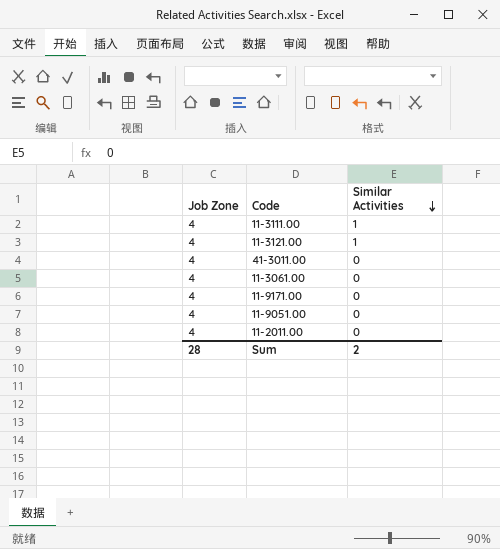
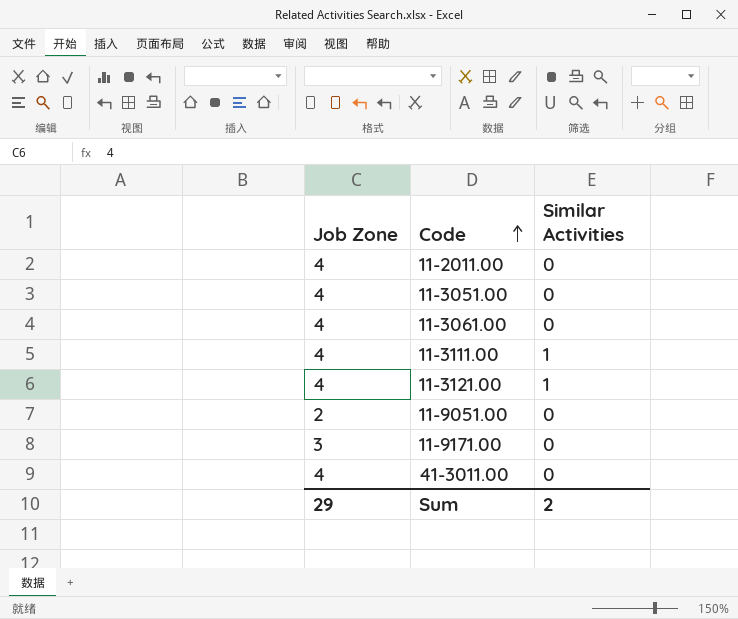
row order: Similar Activities descending -> Code ascending
row 11-3051.00: none -> 4 | 0
11-9051.00 | Job Zone: 4 -> 2
11-9171.00 | Job Zone: 4 -> 3
Sum | Job Zone: 28 -> 29

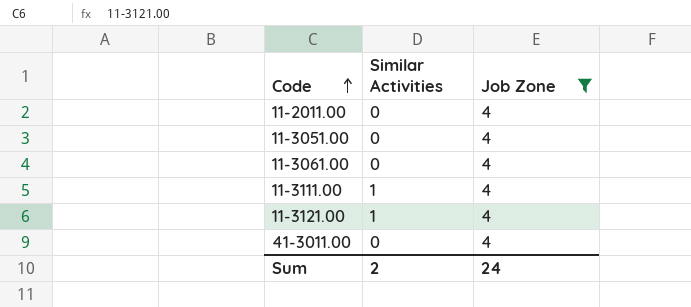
filter: none -> Job Zone = 4
column Job Zone | position: 1 -> 3
Sum | Job Zone: 29 -> 24

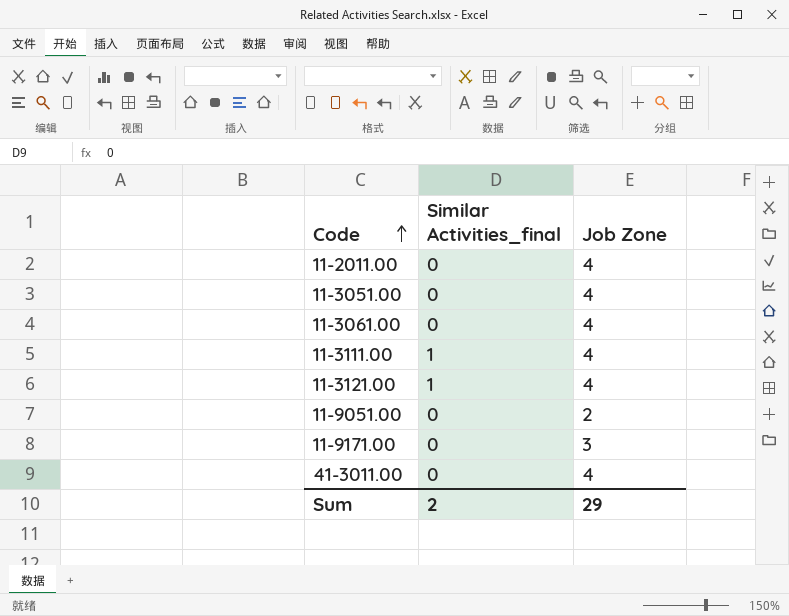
filter: Job Zone = 4 -> none
column name: Similar Activities -> Similar Activities_final
Sum | Job Zone: 24 -> 29

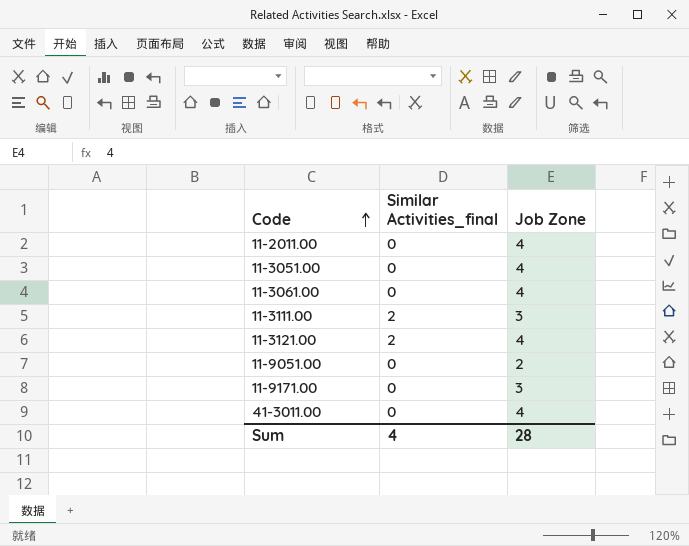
11-3111.00 | Similar Activities_final: 1 -> 2
11-3111.00 | Job Zone: 4 -> 3
11-3121.00 | Similar Activities_final: 1 -> 2
Sum | Similar Activities_final: 2 -> 4
Sum | Job Zone: 29 -> 28

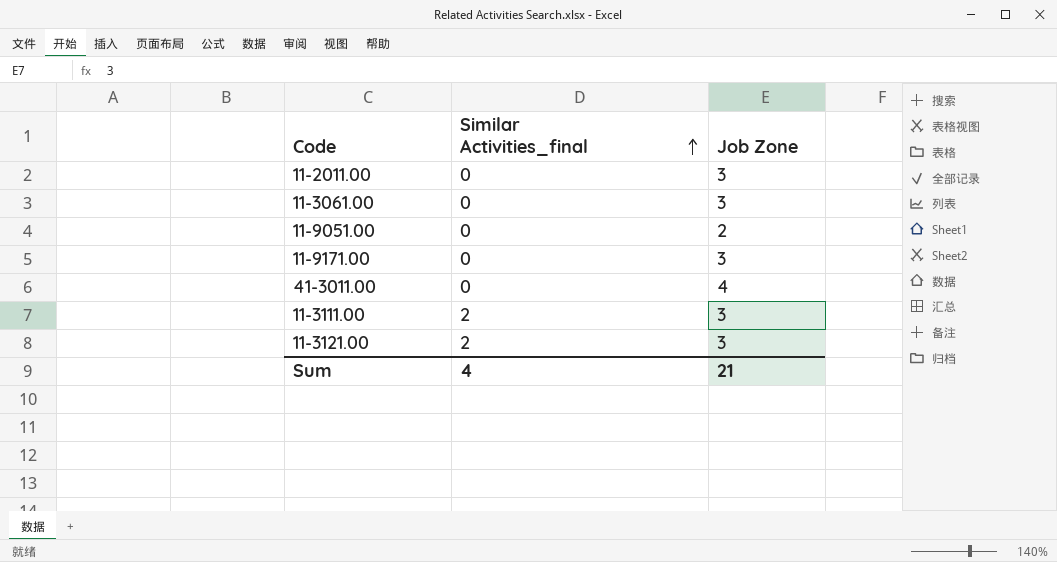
row order: Code ascending -> Similar Activities_final ascending
row 11-3051.00: 0 | 4 -> none
11-2011.00 | Job Zone: 4 -> 3
11-3061.00 | Job Zone: 4 -> 3
11-3121.00 | Job Zone: 4 -> 3
Sum | Job Zone: 28 -> 21

